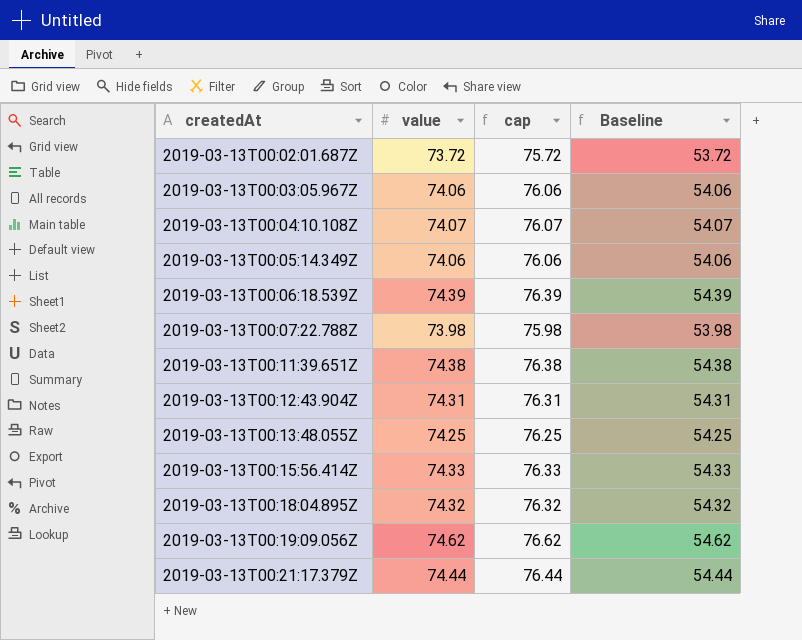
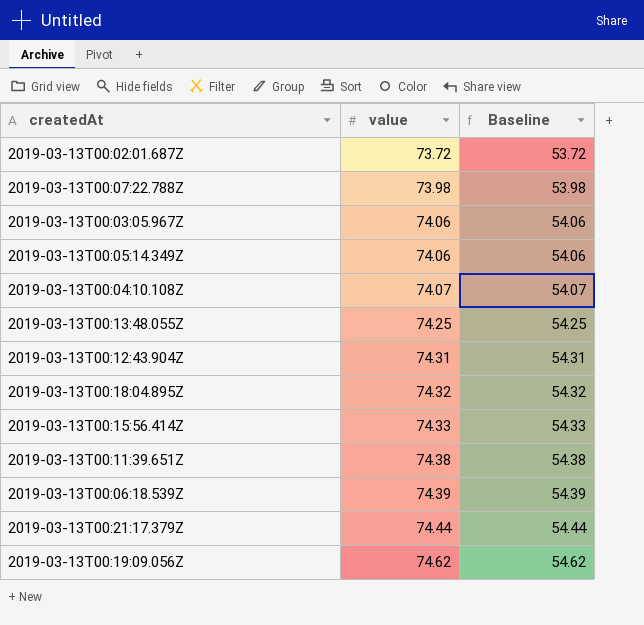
row order: createdAt ascending -> value ascending
column cap | formula: [value] + 2 -> none

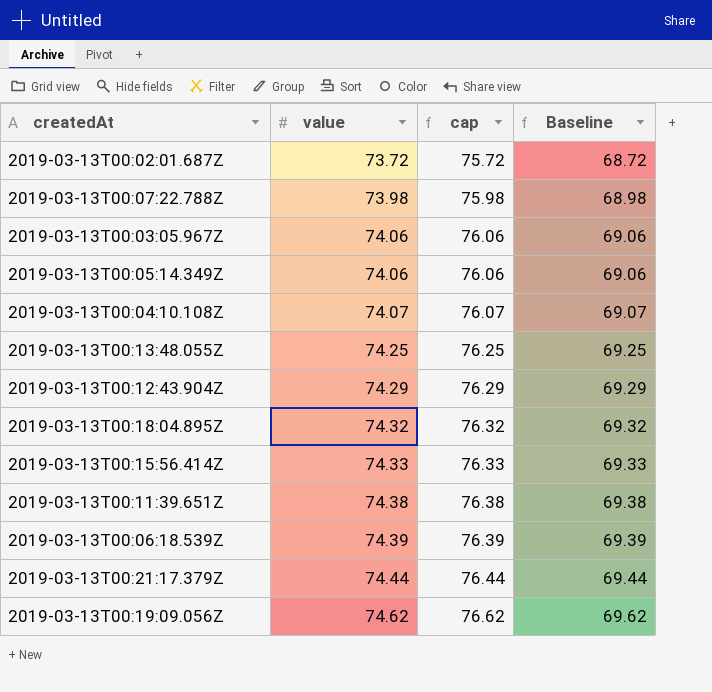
column cap | formula: none -> [value] + 2
column Baseline | formula: [value] - 20 -> [value] - 5
2019-03-13T00:12:43.904Z | value: 74.31 -> 74.29

